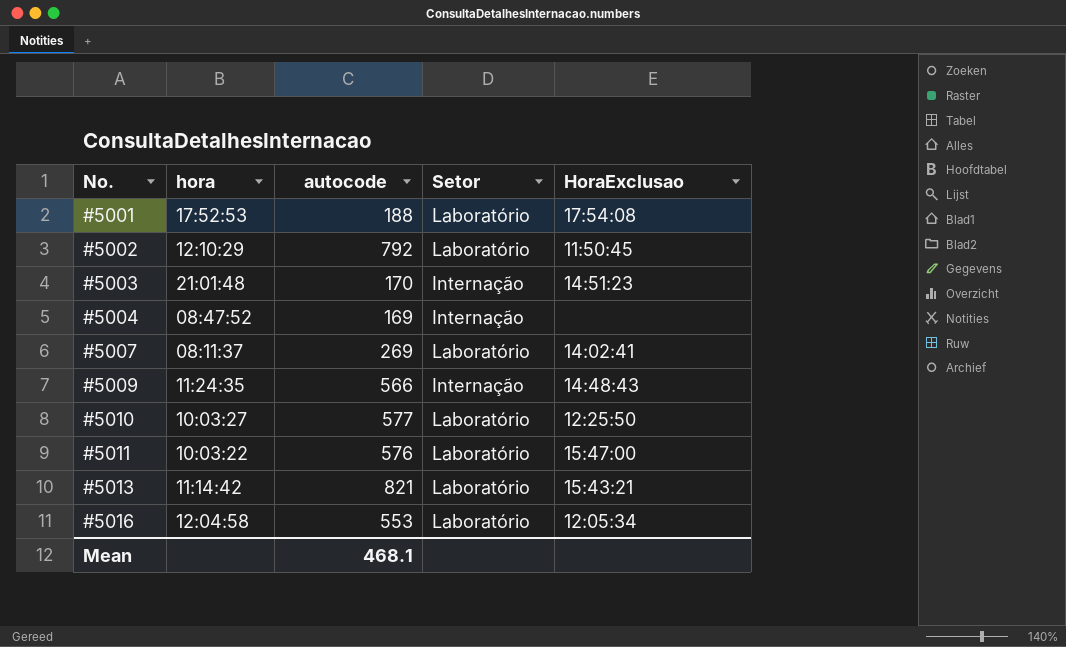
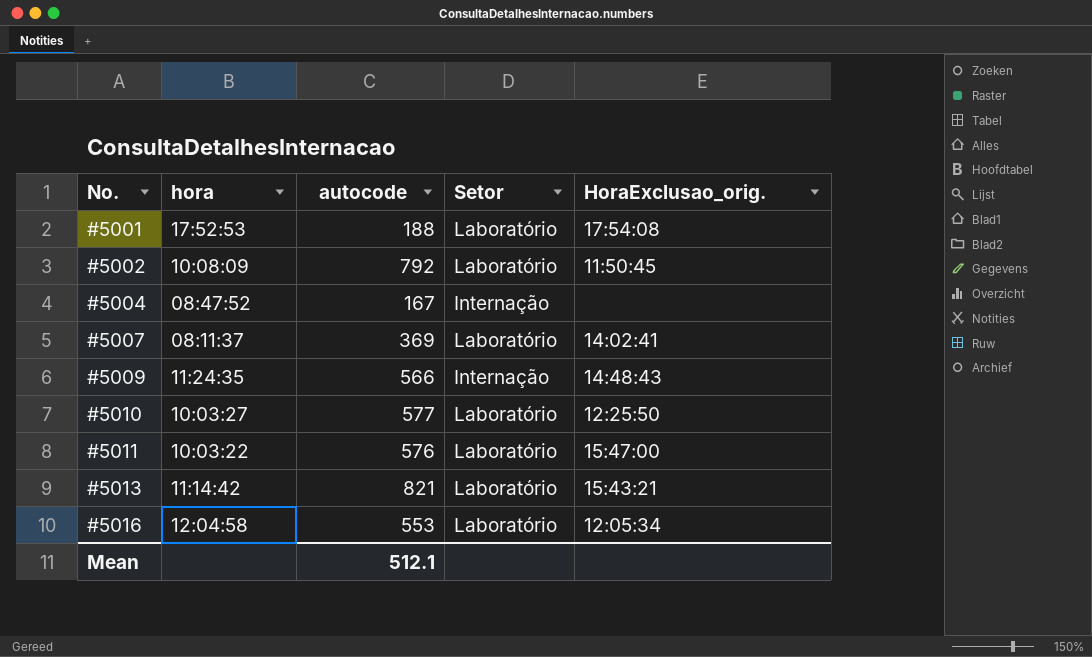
column name: HoraExclusao -> HoraExclusao_orig.
row #5003: 21:01:48 | 170 | Internação | 14:51:23 -> none
#5002 | hora: 12:10:29 -> 10:08:09
#5004 | autocode: 169 -> 167
#5007 | autocode: 269 -> 369
Mean | autocode: 468.1 -> 512.1

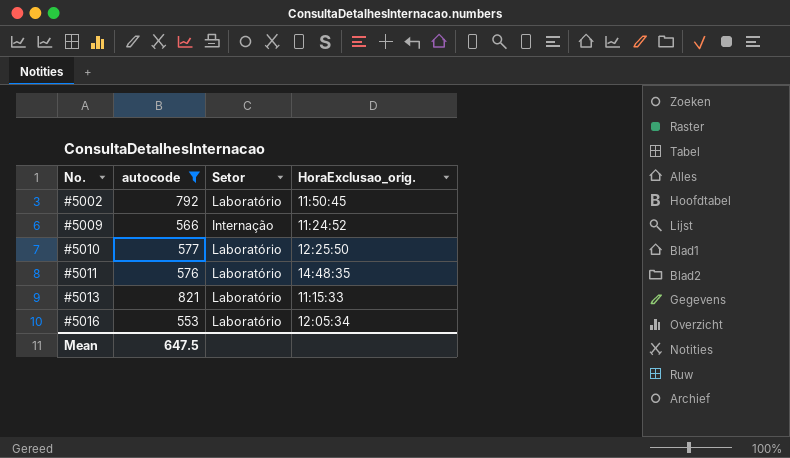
filter: none -> autocode >= 553
column hora | position: 2 -> none
#5009 | HoraExclusao_orig.: 14:48:43 -> 11:24:52
#5011 | HoraExclusao_orig.: 15:47:00 -> 14:48:35
#5013 | HoraExclusao_orig.: 15:43:21 -> 11:15:33
Mean | autocode: 512.1 -> 647.5

